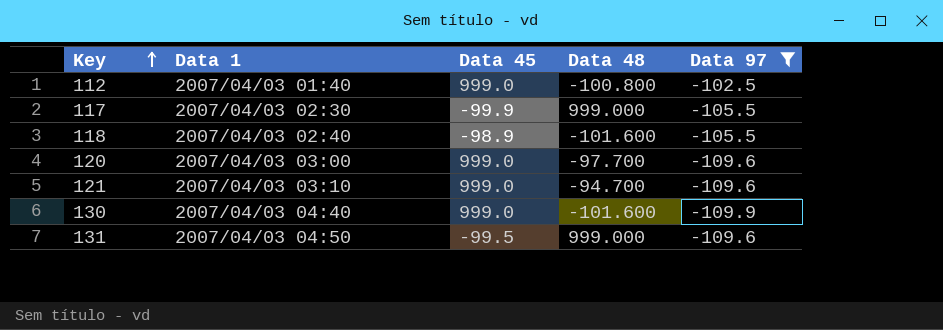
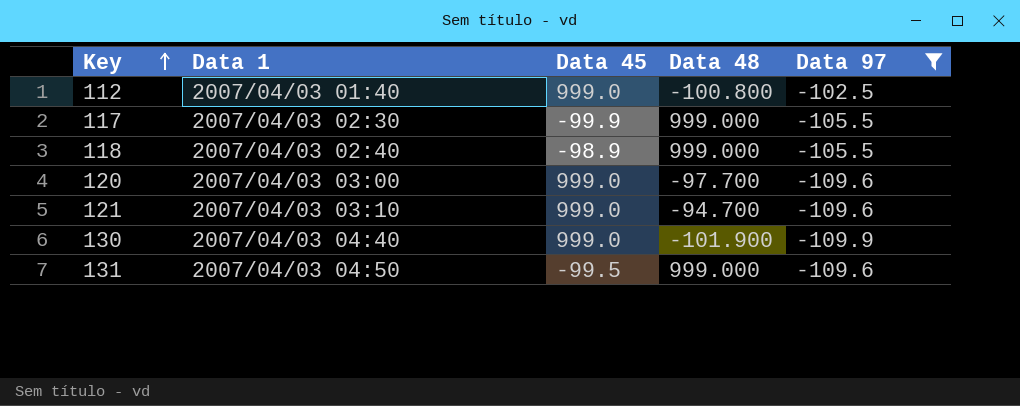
118 | Data 48: -101.600 -> 999.000
130 | Data 48: -101.600 -> -101.900

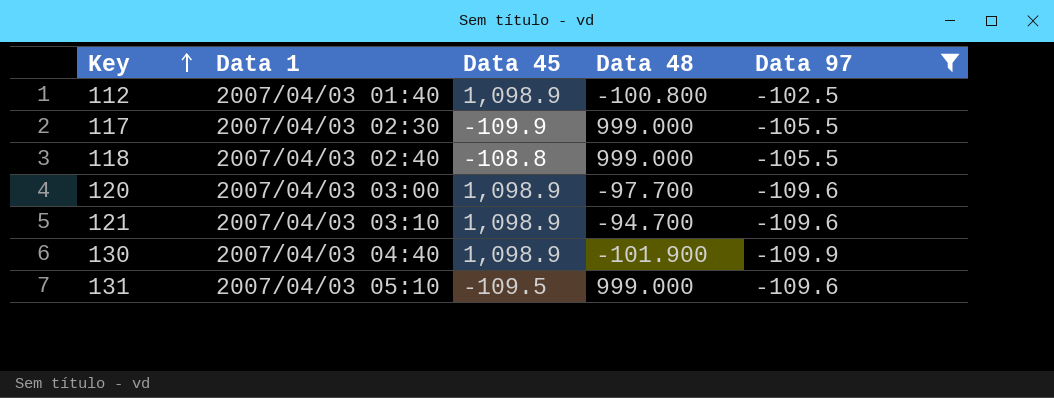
112 | Data 45: 999.0 -> 1,098.9
117 | Data 45: -99.9 -> -109.9
118 | Data 45: -98.9 -> -108.8
120 | Data 45: 999.0 -> 1,098.9
121 | Data 45: 999.0 -> 1,098.9
130 | Data 45: 999.0 -> 1,098.9
131 | Data 1: 2007/04/03 04:50 -> 2007/04/03 05:10
131 | Data 45: -99.5 -> -109.5

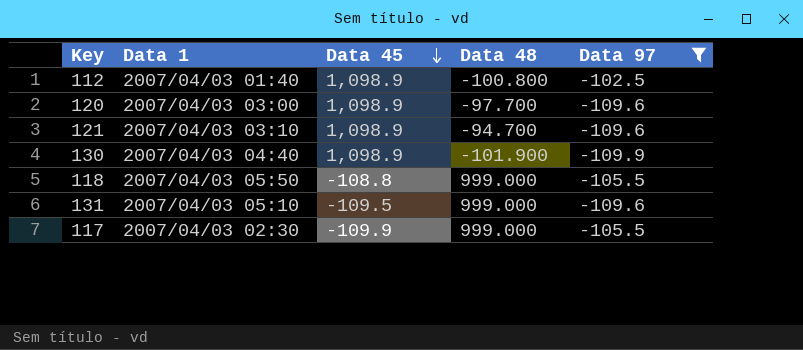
row order: Key ascending -> Data 45 descending
118 | Data 1: 2007/04/03 02:40 -> 2007/04/03 05:50

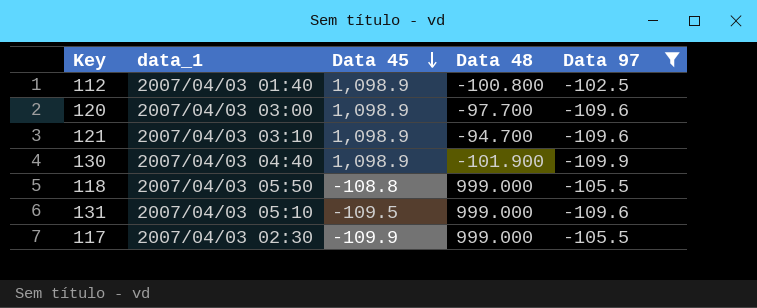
column name: Data 1 -> data_1

